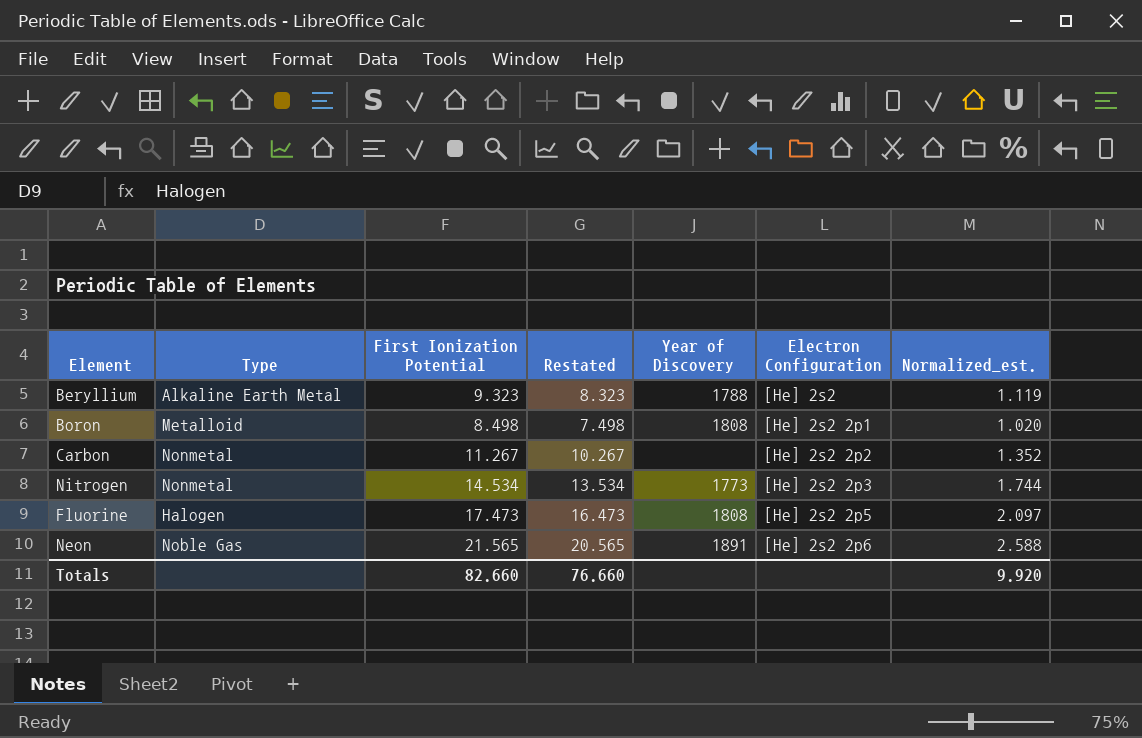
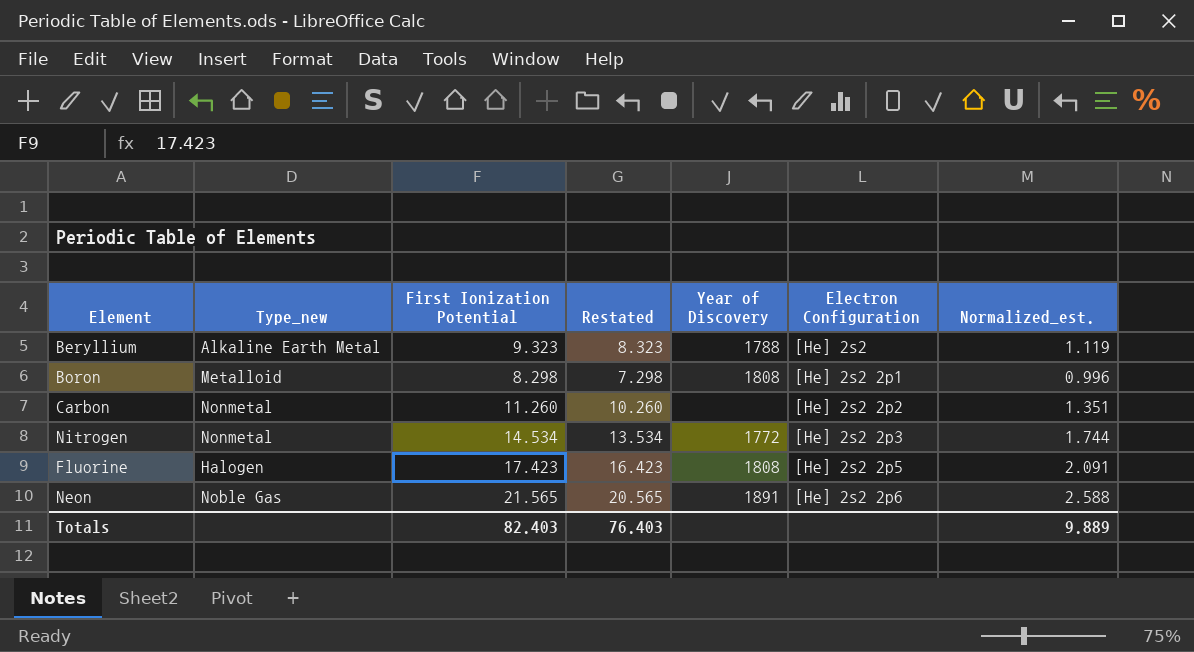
column name: Type -> Type_new
Boron | First Ionization Potential: 8.498 -> 8.298
Boron | Restated: 7.498 -> 7.298
Boron | Normalized_est.: 1.020 -> 0.996
Carbon | First Ionization Potential: 11.267 -> 11.260
Carbon | Restated: 10.267 -> 10.260
Carbon | Normalized_est.: 1.352 -> 1.351
Nitrogen | Year of Discovery: 1773 -> 1772
Fluorine | First Ionization Potential: 17.473 -> 17.423
Fluorine | Restated: 16.473 -> 16.423
Fluorine | Normalized_est.: 2.097 -> 2.091
Totals | First Ionization Potential: 82.660 -> 82.403
Totals | Restated: 76.660 -> 76.403
Totals | Normalized_est.: 9.920 -> 9.889

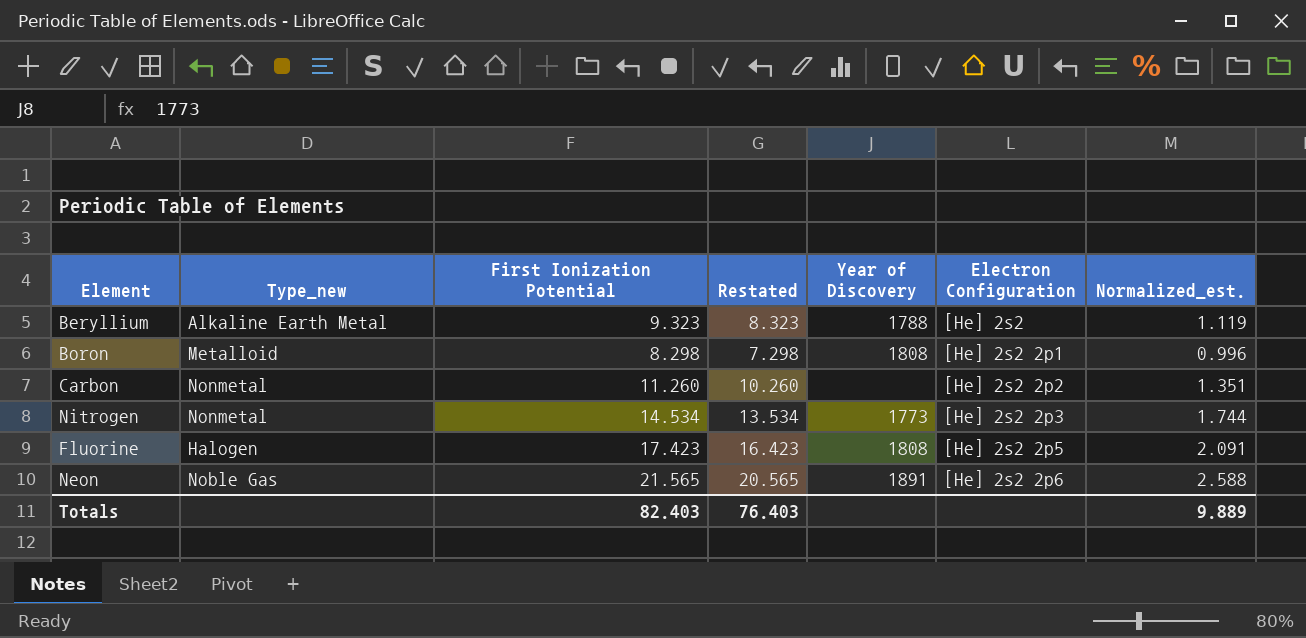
Nitrogen | Year of Discovery: 1772 -> 1773

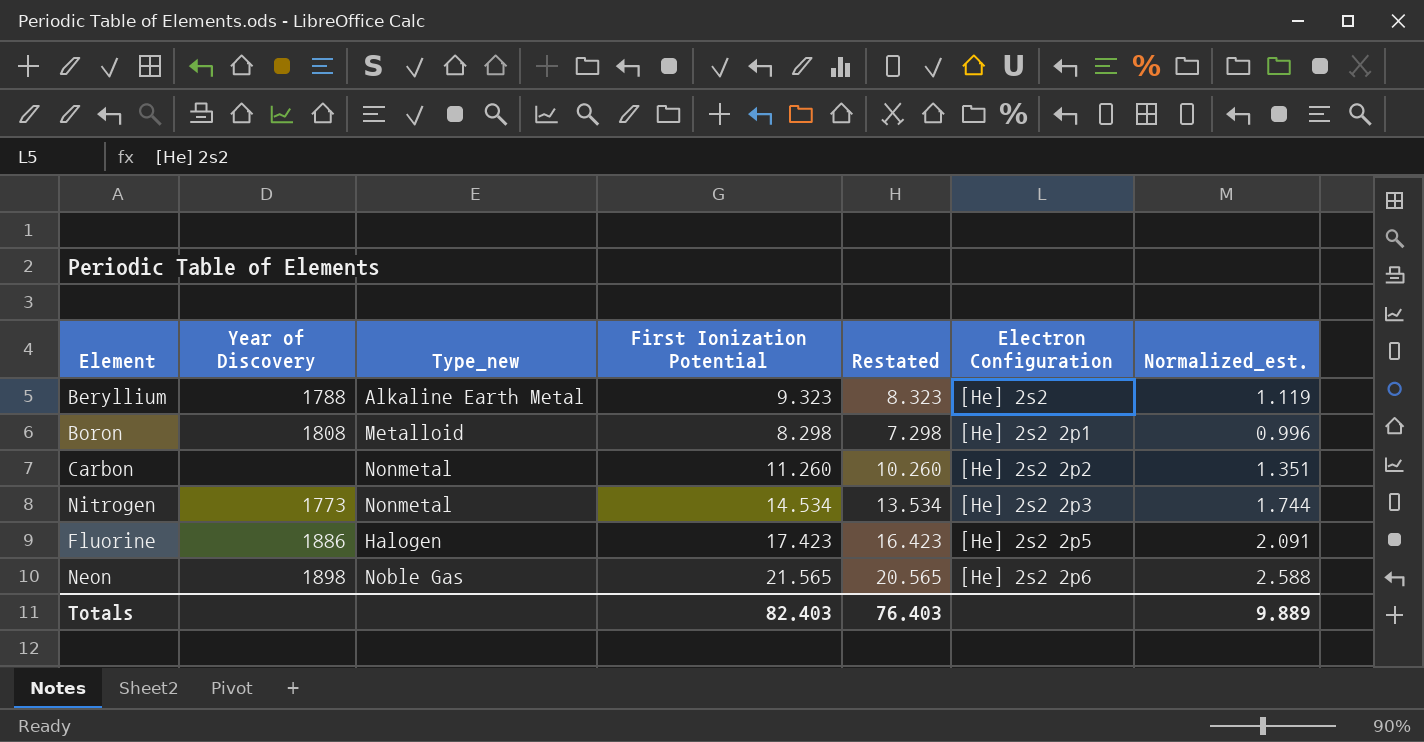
column Year of Discovery | position: 5 -> 2
Fluorine | Year of Discovery: 1808 -> 1886
Neon | Year of Discovery: 1891 -> 1898

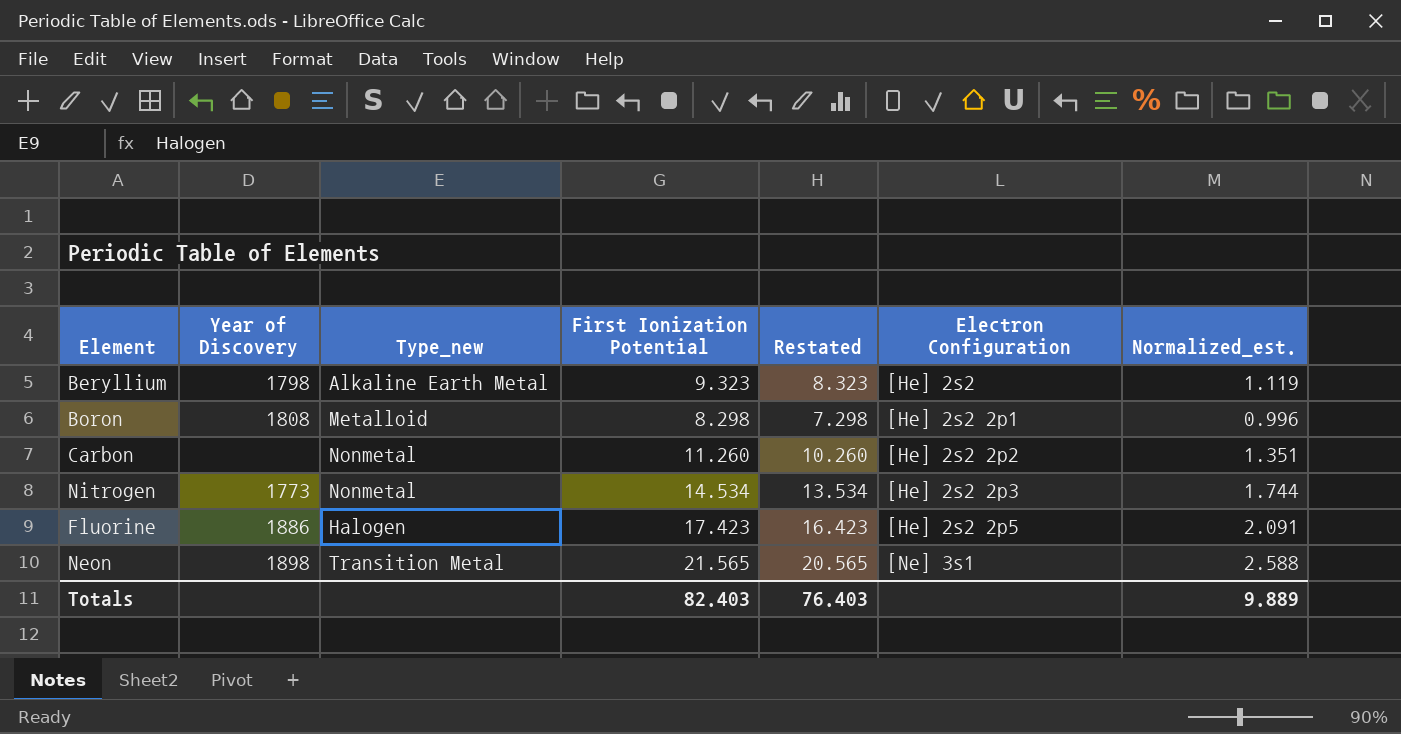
Beryllium | Year of Discovery: 1788 -> 1798
Neon | Type_new: Noble Gas -> Transition Metal
Neon | Electron Configuration: [He] 2s2 2p6 -> [Ne] 3s1

